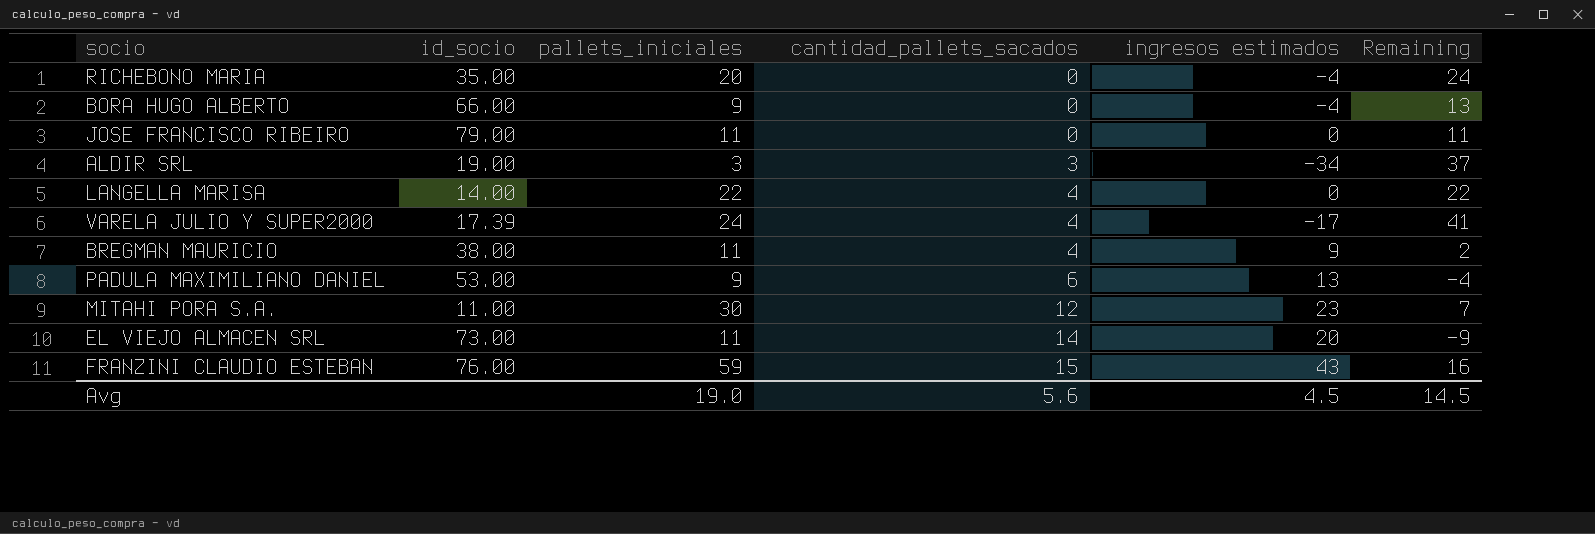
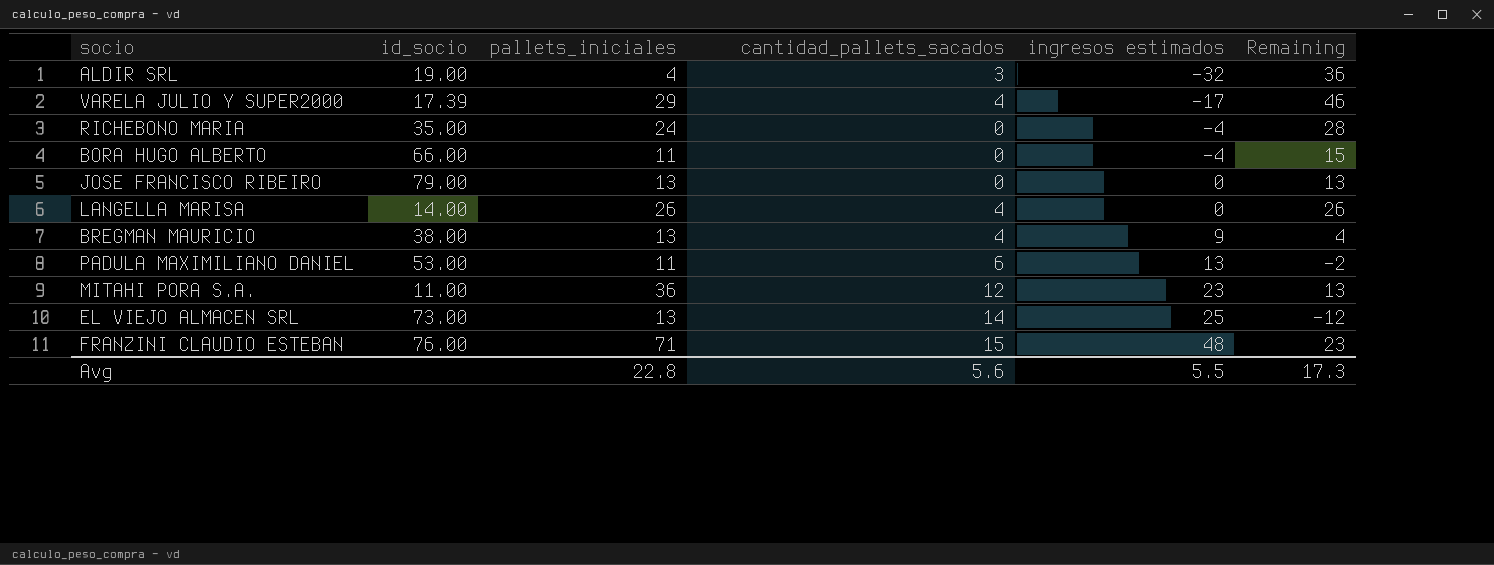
row order: cantidad_pallets_sacados ascending -> ingresos estimados ascending
ALDIR SRL | pallets_iniciales: 3 -> 4
ALDIR SRL | ingresos estimados: -34 -> -32
ALDIR SRL | Remaining: 37 -> 36
VARELA JULIO Y SUPER2000 | pallets_iniciales: 24 -> 29
VARELA JULIO Y SUPER2000 | Remaining: 41 -> 46
RICHEBONO MARIA | pallets_iniciales: 20 -> 24
RICHEBONO MARIA | Remaining: 24 -> 28
BORA HUGO ALBERTO | pallets_iniciales: 9 -> 11
BORA HUGO ALBERTO | Remaining: 13 -> 15
JOSE FRANCISCO RIBEIRO | pallets_iniciales: 11 -> 13
JOSE FRANCISCO RIBEIRO | Remaining: 11 -> 13
LANGELLA MARISA | pallets_iniciales: 22 -> 26
LANGELLA MARISA | Remaining: 22 -> 26
BREGMAN MAURICIO | pallets_iniciales: 11 -> 13
BREGMAN MAURICIO | Remaining: 2 -> 4
PADULA MAXIMILIANO DANIEL | pallets_iniciales: 9 -> 11
PADULA MAXIMILIANO DANIEL | Remaining: -4 -> -2
MITAHI PORA S.A. | pallets_iniciales: 30 -> 36
MITAHI PORA S.A. | Remaining: 7 -> 13
EL VIEJO ALMACEN SRL | pallets_iniciales: 11 -> 13
EL VIEJO ALMACEN SRL | ingresos estimados: 20 -> 25
EL VIEJO ALMACEN SRL | Remaining: -9 -> -12
FRANZINI CLAUDIO ESTEBAN | pallets_iniciales: 59 -> 71
FRANZINI CLAUDIO ESTEBAN | ingresos estimados: 43 -> 48
FRANZINI CLAUDIO ESTEBAN | Remaining: 16 -> 23
Avg | pallets_iniciales: 19.0 -> 22.8
Avg | ingresos estimados: 4.5 -> 5.5
Avg | Remaining: 14.5 -> 17.3

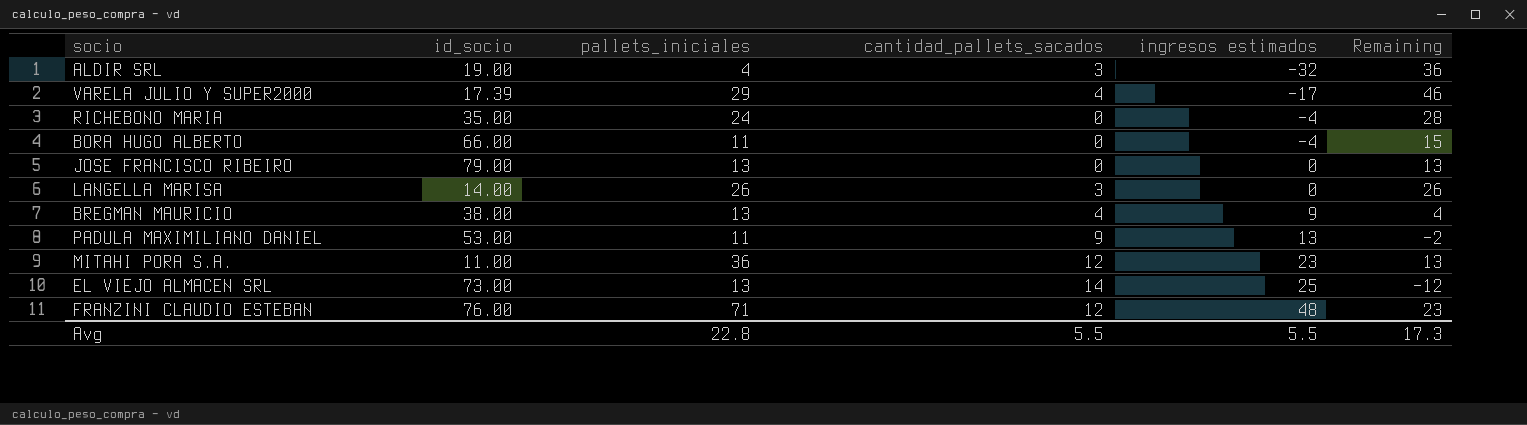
LANGELLA MARISA | cantidad_pallets_sacados: 4 -> 3
PADULA MAXIMILIANO DANIEL | cantidad_pallets_sacados: 6 -> 9
FRANZINI CLAUDIO ESTEBAN | cantidad_pallets_sacados: 15 -> 12
Avg | cantidad_pallets_sacados: 5.6 -> 5.5

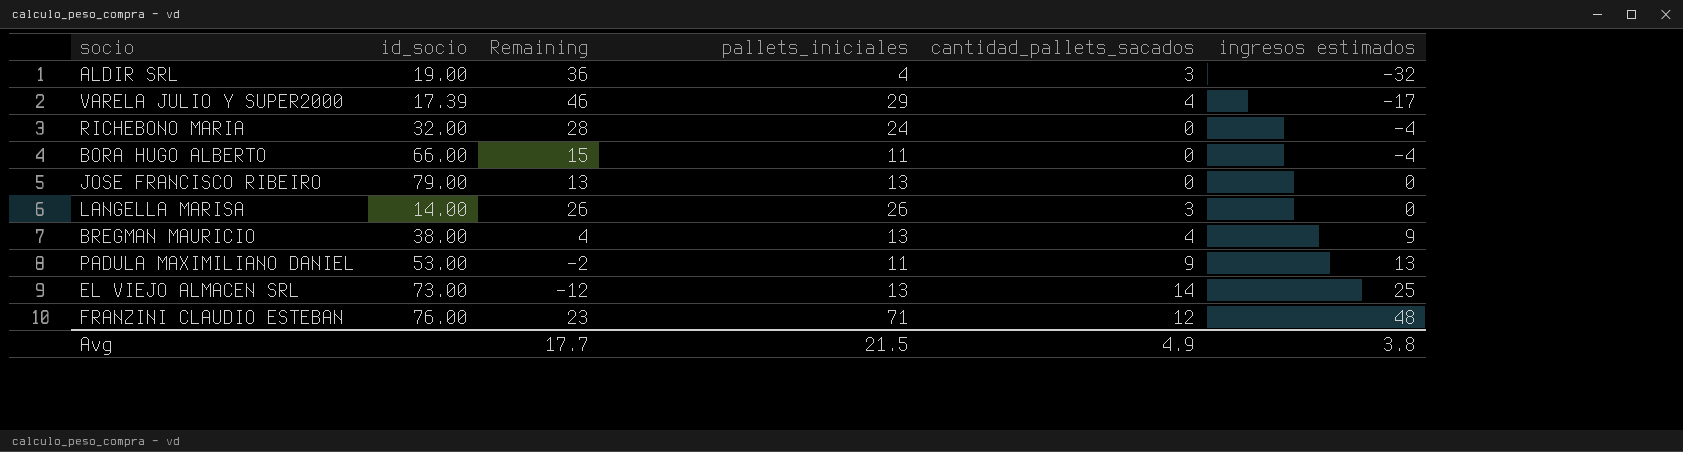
column Remaining | position: 6 -> 3
row MITAHI PORA S.A.: 11.00 | 36 | 12 | 23 | 13 -> none
RICHEBONO MARIA | id_socio: 35.00 -> 32.00
Avg | Remaining: 17.3 -> 17.7
Avg | pallets_iniciales: 22.8 -> 21.5
Avg | cantidad_pallets_sacados: 5.5 -> 4.9
Avg | ingresos estimados: 5.5 -> 3.8

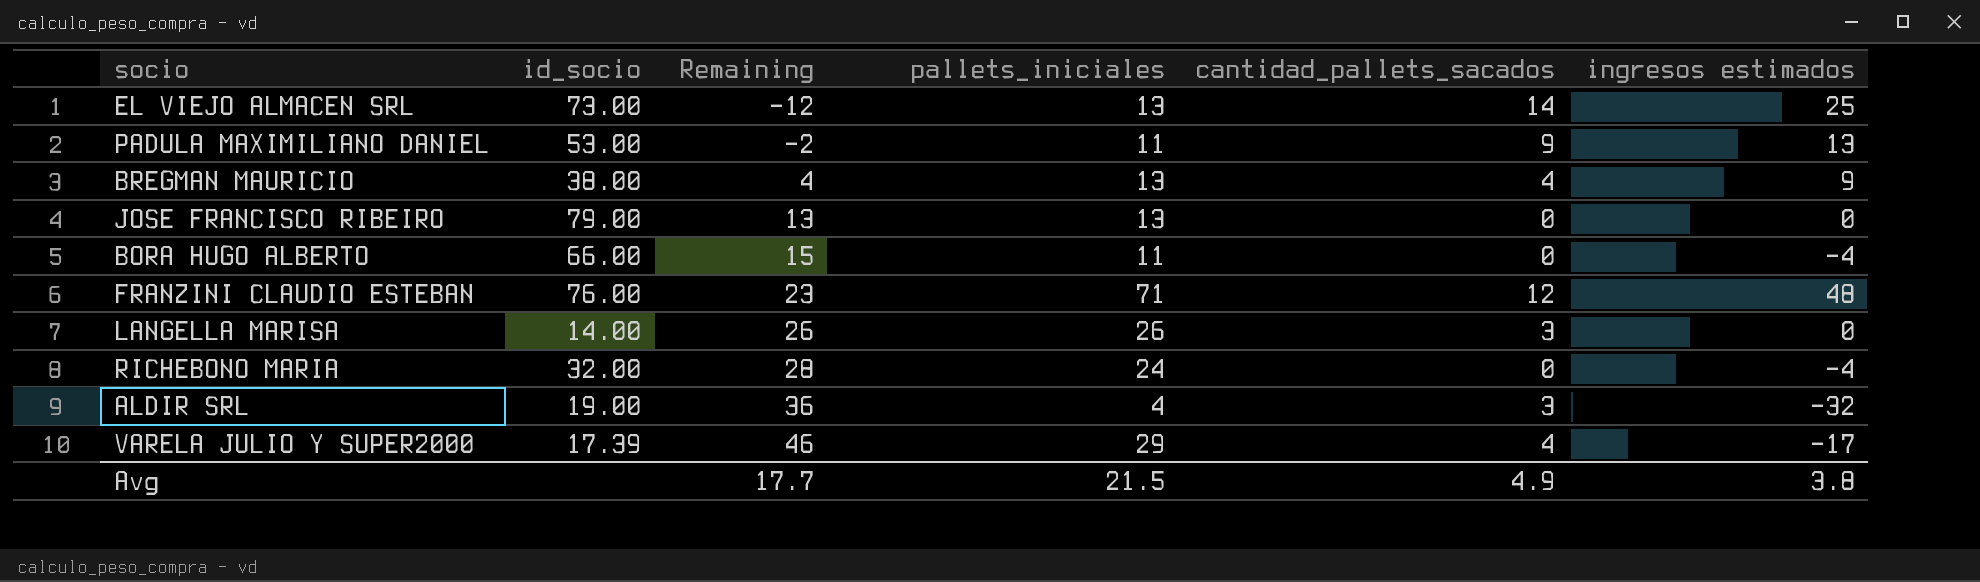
row order: ingresos estimados ascending -> Remaining ascending

